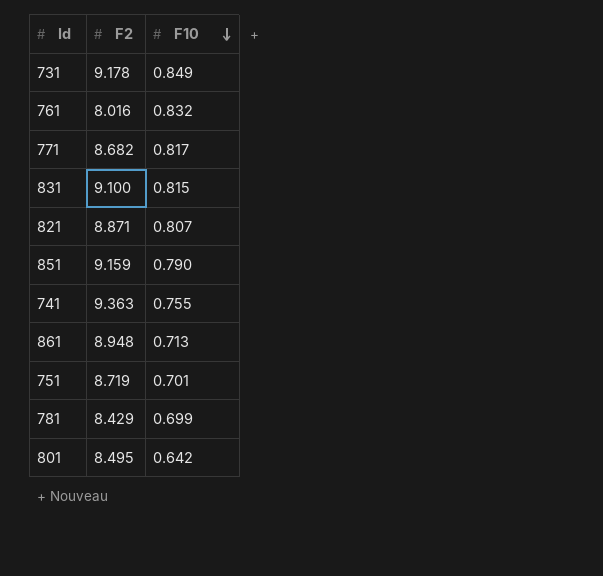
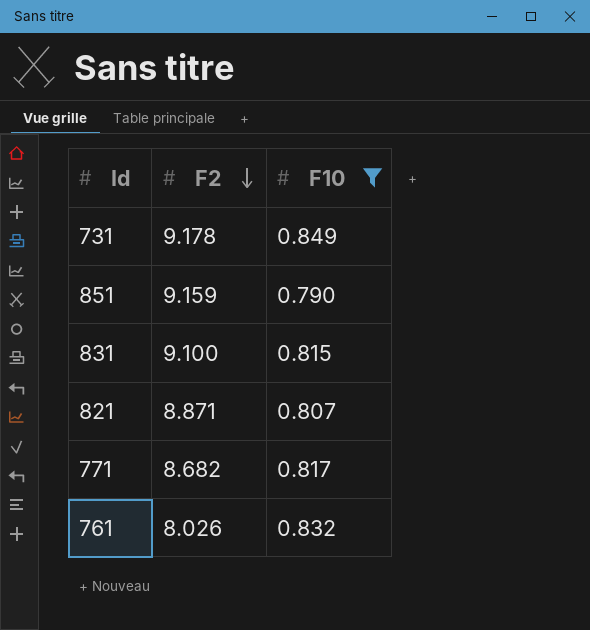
filter: none -> F10 >= 0.790
row order: F10 descending -> F2 descending
761 | F2: 8.016 -> 8.026

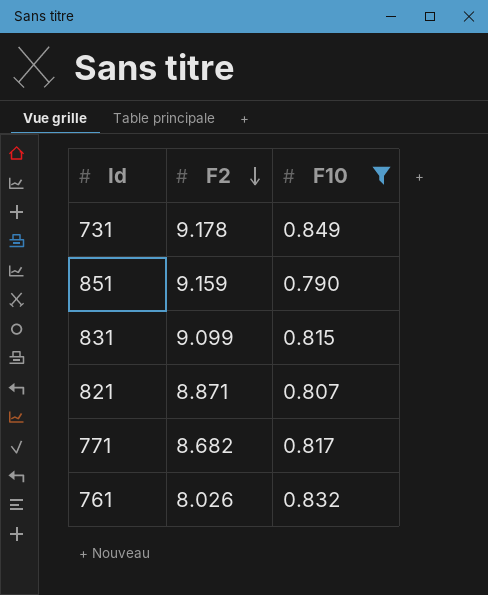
831 | F2: 9.100 -> 9.099

